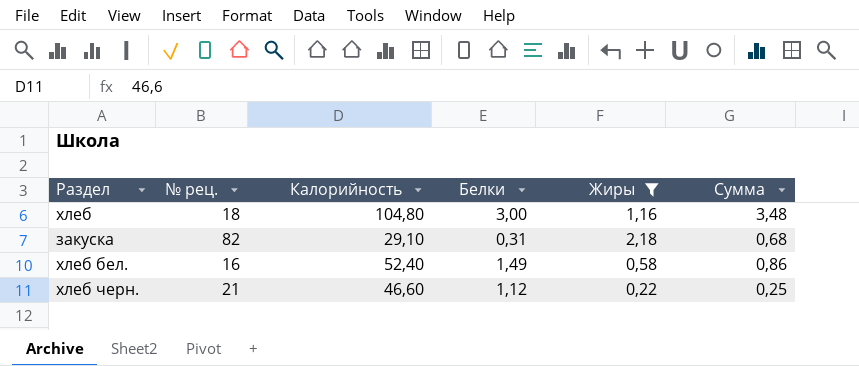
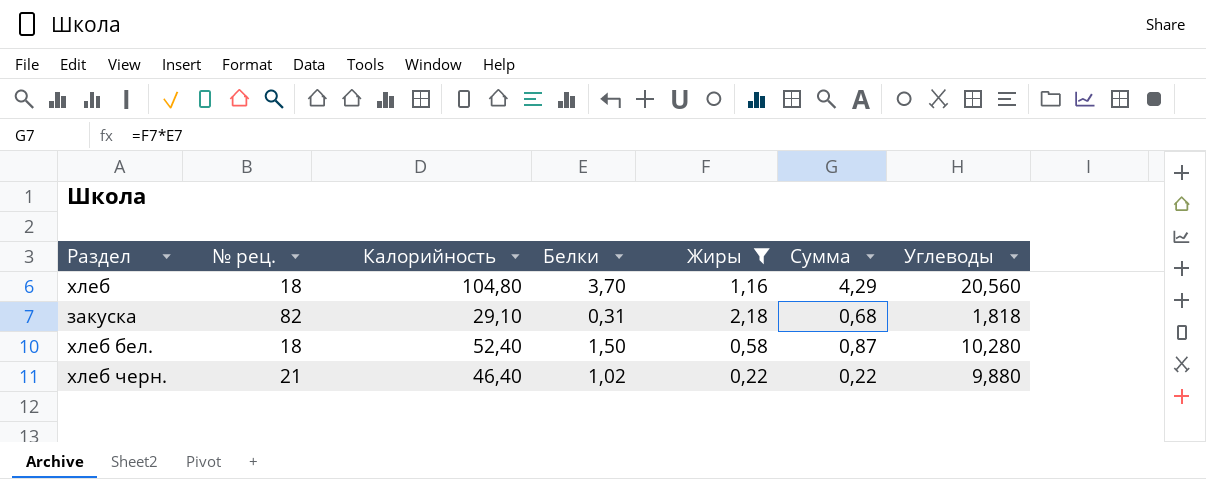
column Углеводы | position: none -> 7
хлеб | Белки: 3,00 -> 3,70
хлеб | Сумма: 3,48 -> 4,29
хлеб бел. | № рец.: 16 -> 18
хлеб бел. | Белки: 1,49 -> 1,50
хлеб бел. | Сумма: 0,86 -> 0,87
хлеб черн. | Калорийность: 46,60 -> 46,40
хлеб черн. | Белки: 1,12 -> 1,02
хлеб черн. | Сумма: 0,25 -> 0,22

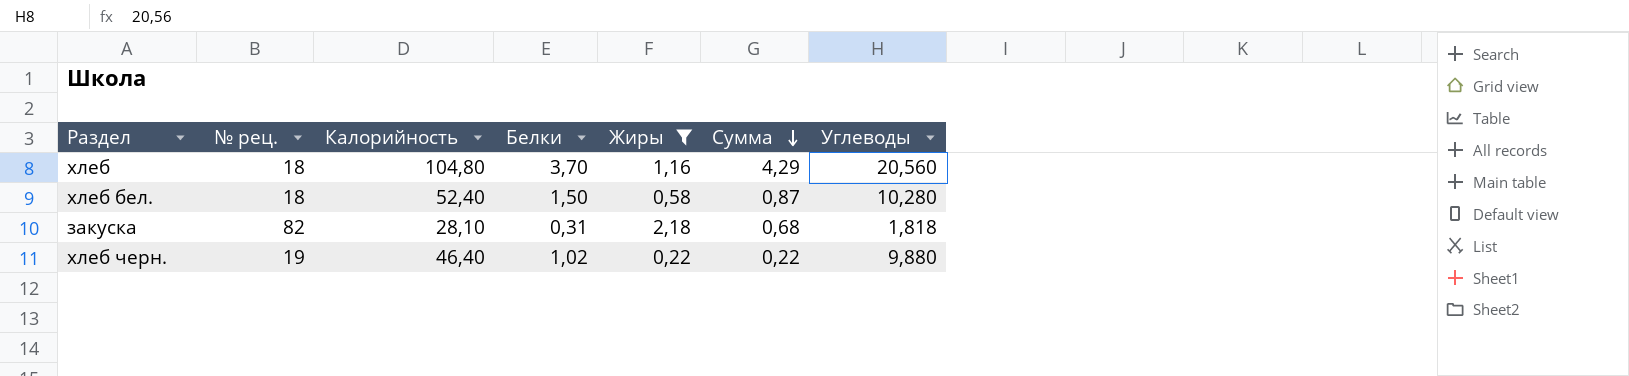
row order: none -> Сумма descending
закуска | Калорийность: 29,10 -> 28,10
хлеб черн. | № рец.: 21 -> 19

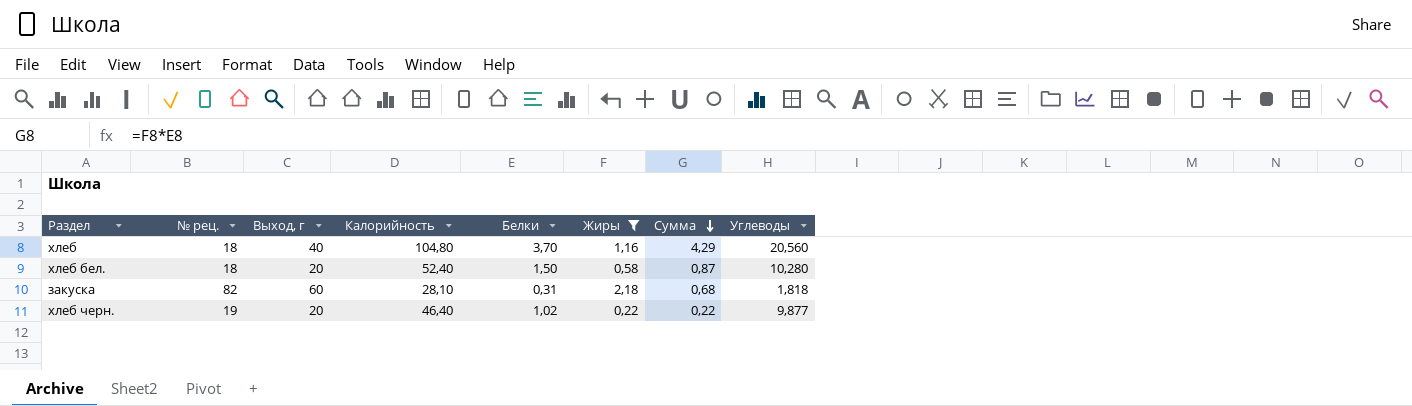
column Выход, г | position: none -> 3
хлеб черн. | Углеводы: 9,880 -> 9,877

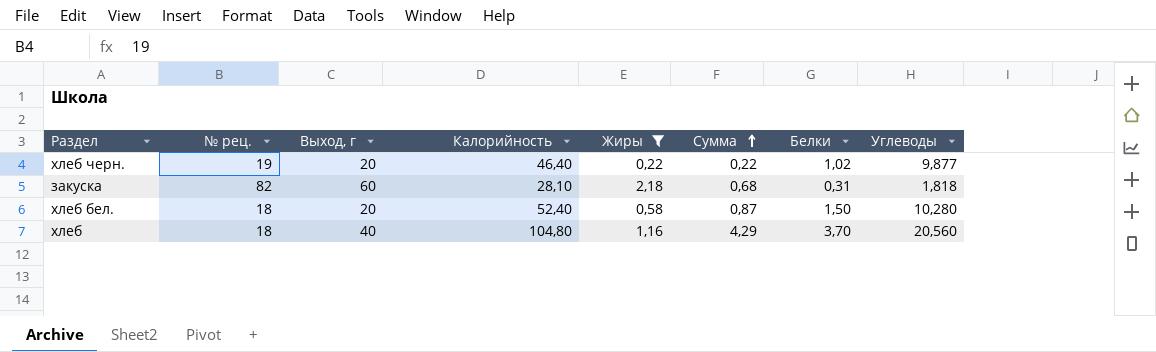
row order: Сумма descending -> Сумма ascending
column Белки | position: 5 -> 7

